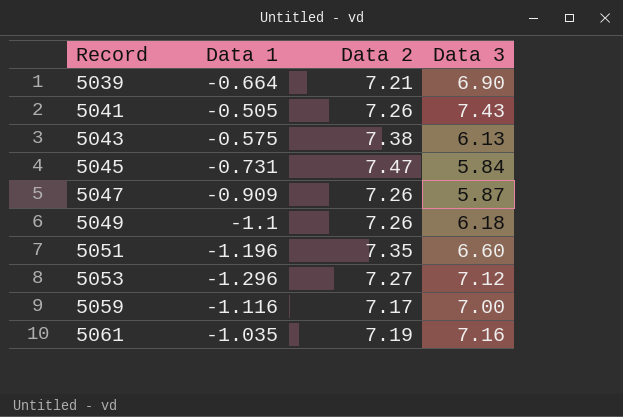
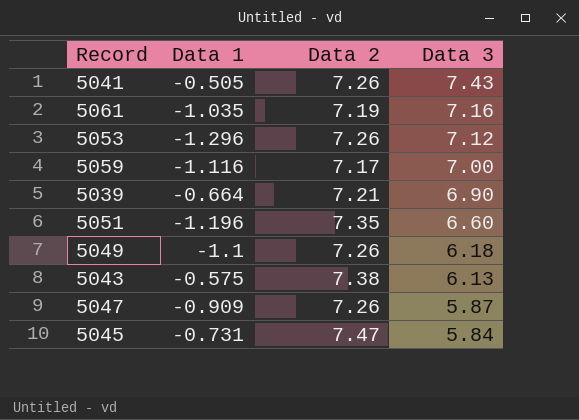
row order: Record ascending -> Data 3 descending
5053 | Data 2: 7.27 -> 7.26

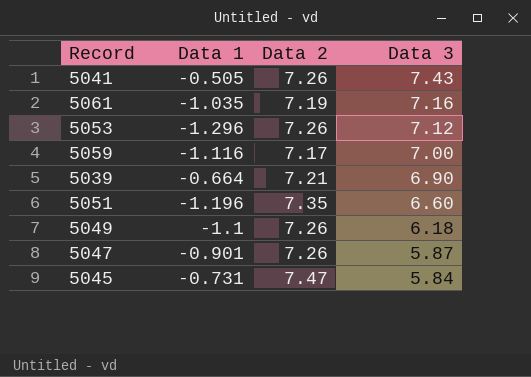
row 5043: -0.575 | 7.38 | 6.13 -> none
5047 | Data 1: -0.909 -> -0.901

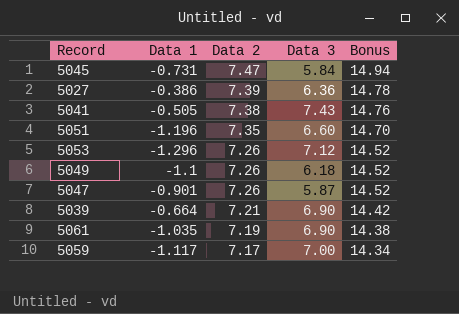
row order: Data 3 descending -> Data 2 descending
column Bonus | formula: none -> [Data 2] * 2
row 5027: none -> -0.386 | 7.39 | 6.36 | 14.78
5041 | Data 2: 7.26 -> 7.38
5061 | Data 3: 7.16 -> 6.90
5059 | Data 1: -1.116 -> -1.117

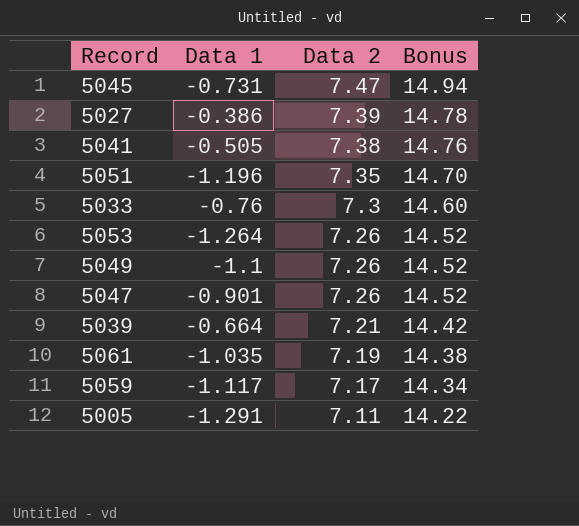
column Data 3 | position: 4 -> none
row 5033: none -> -0.76 | 7.3 | 14.60
5053 | Data 1: -1.296 -> -1.264
row 5005: none -> -1.291 | 7.11 | 14.22

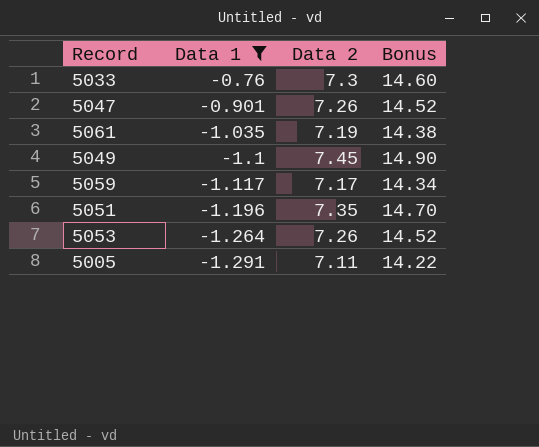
filter: none -> Data 1 <= -0.76
row order: Data 2 descending -> Data 1 descending
5049 | Data 2: 7.26 -> 7.45
5049 | Bonus: 14.52 -> 14.90

